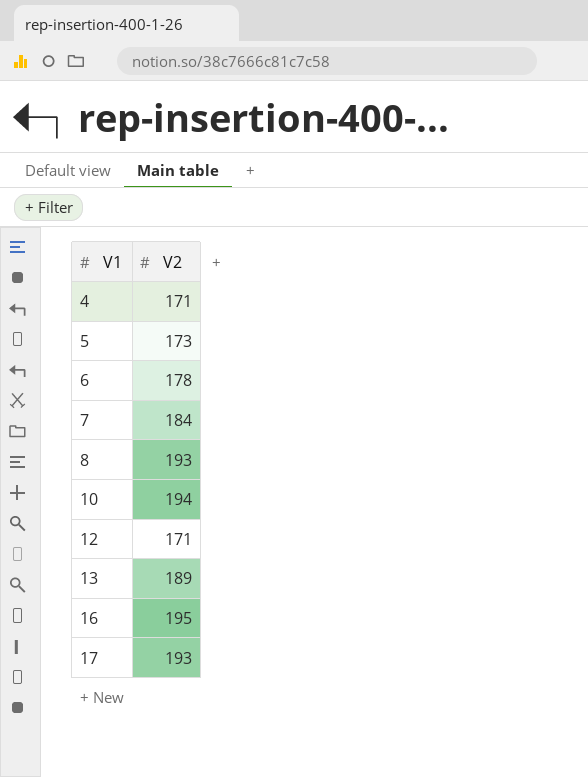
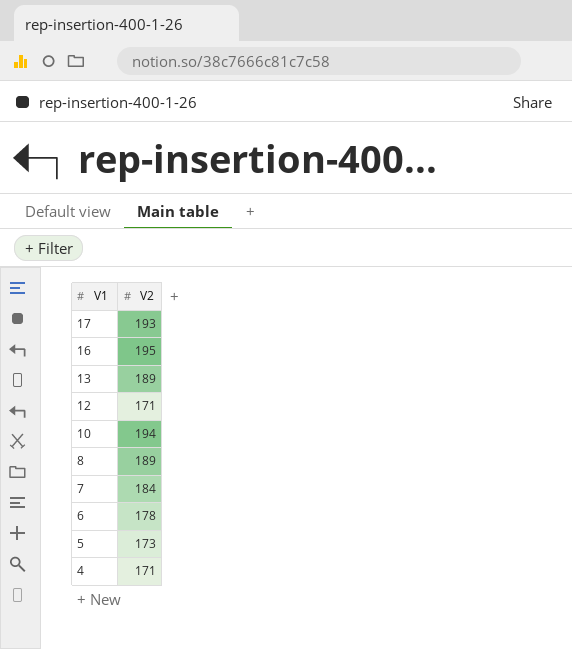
row order: V1 ascending -> V1 descending
8 | V2: 193 -> 189

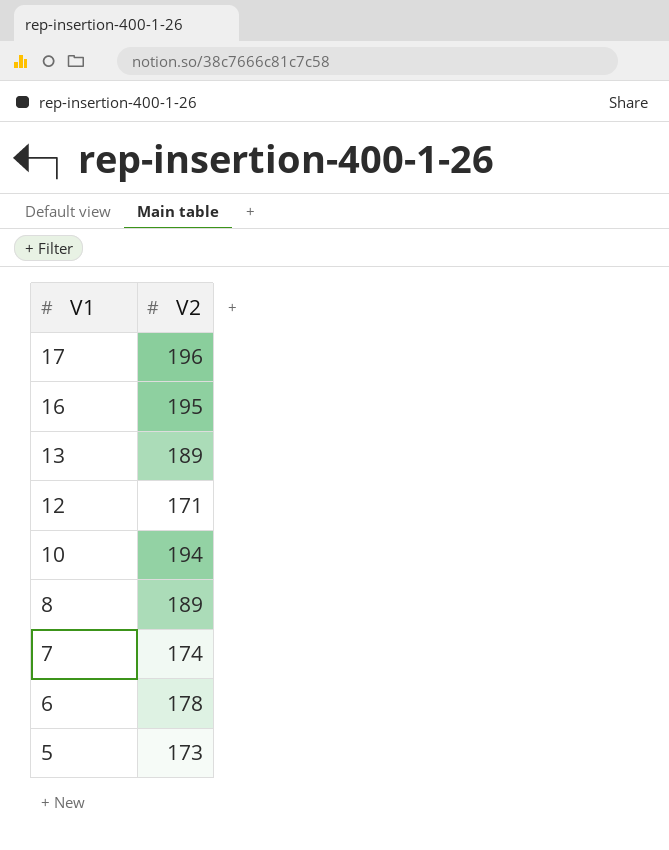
row 4: 171 -> none
17 | V2: 193 -> 196
7 | V2: 184 -> 174

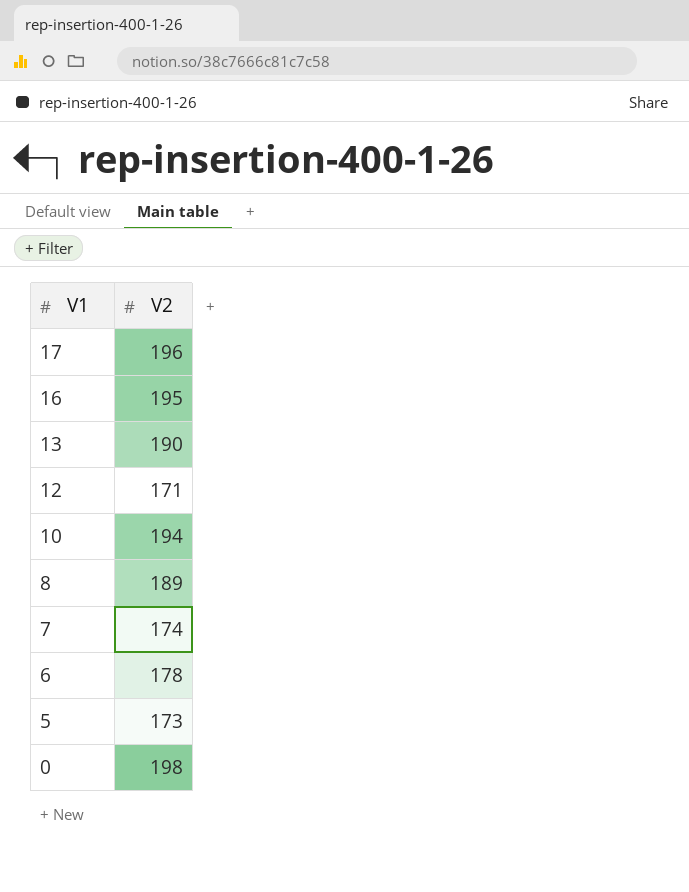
13 | V2: 189 -> 190
row 0: none -> 198

